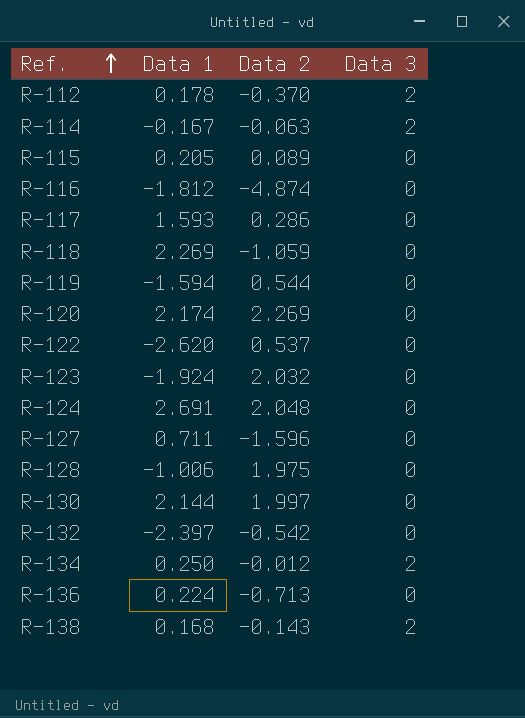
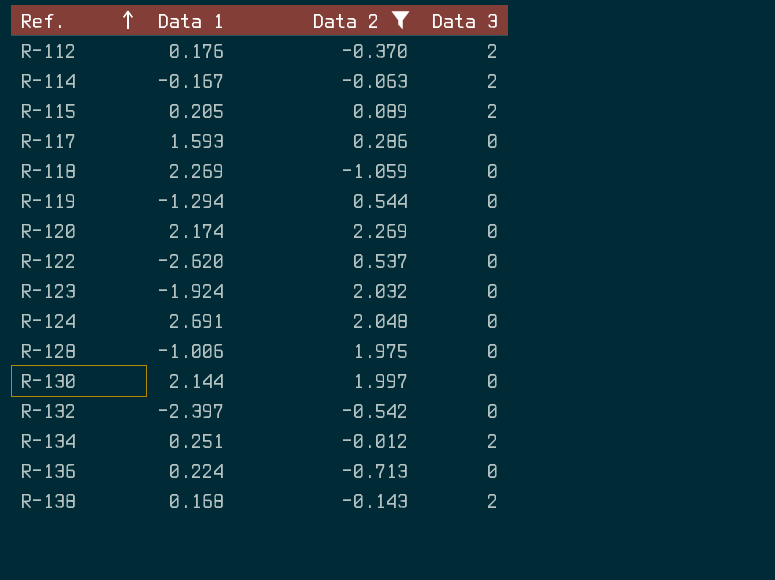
filter: none -> Data 2 >= -1.059
R-112 | Data 1: 0.178 -> 0.176
R-115 | Data 3: 0 -> 2
R-119 | Data 1: -1.594 -> -1.294
R-134 | Data 1: 0.250 -> 0.251

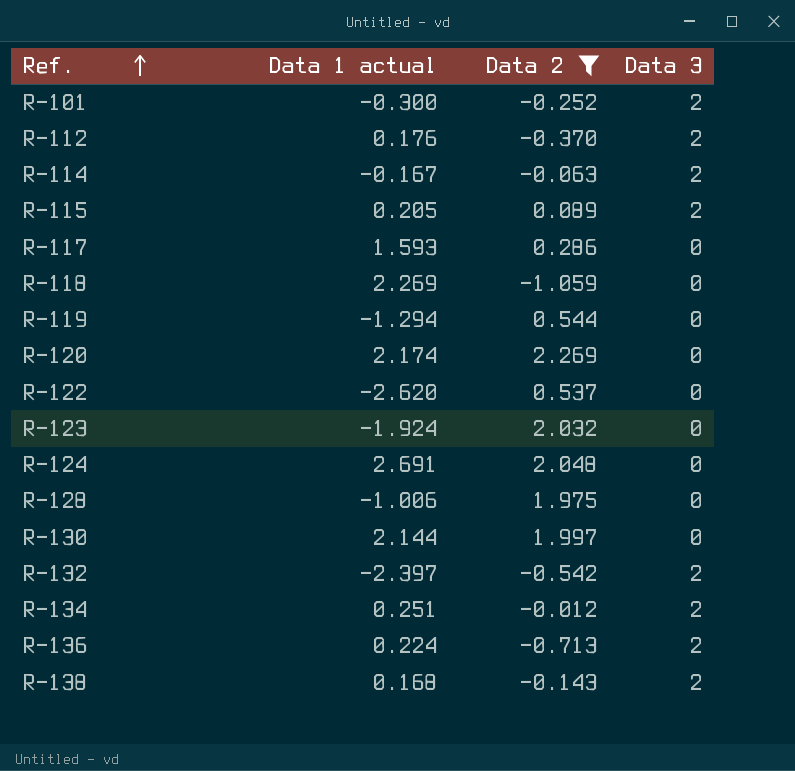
column name: Data 1 -> Data 1 actual
row R-101: none -> -0.300 | -0.252 | 2
R-132 | Data 3: 0 -> 2
R-136 | Data 3: 0 -> 2

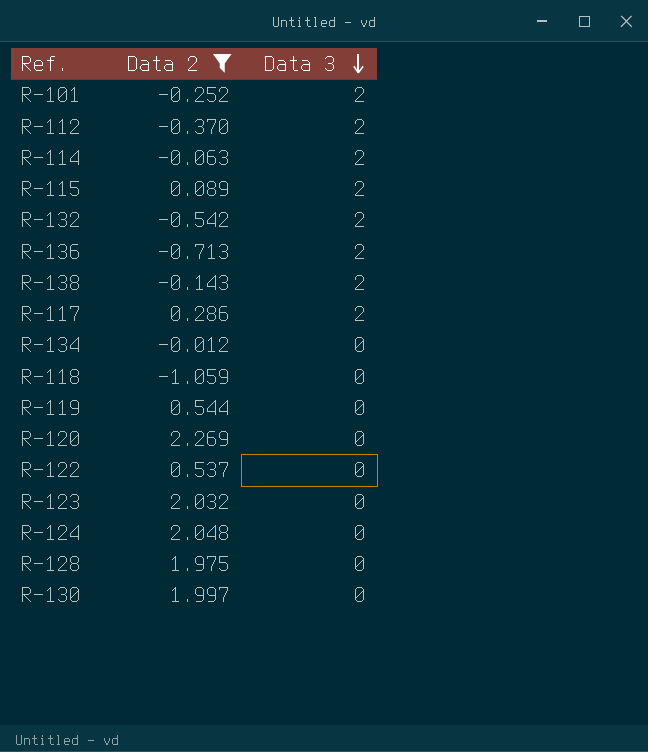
row order: Ref. ascending -> Data 3 descending
column Data 1 actual | position: 2 -> none
R-117 | Data 3: 0 -> 2
R-134 | Data 3: 2 -> 0

